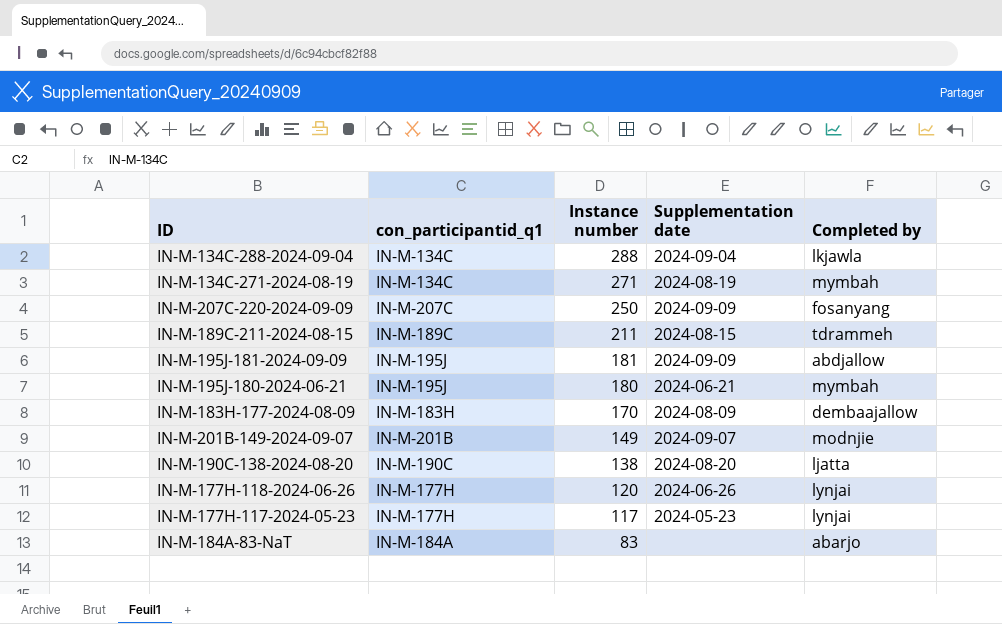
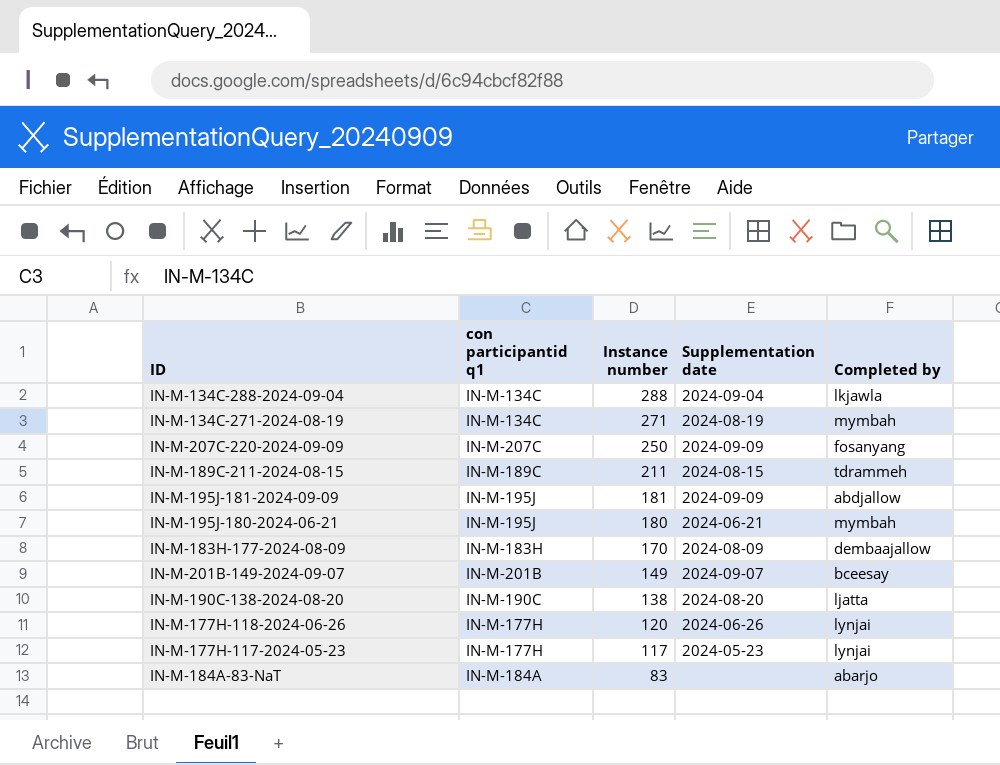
column name: con_participantid_q1 -> con participantid q1
IN-M-201B-149-2024-09-07 | Completed by: modnjie -> bceesay

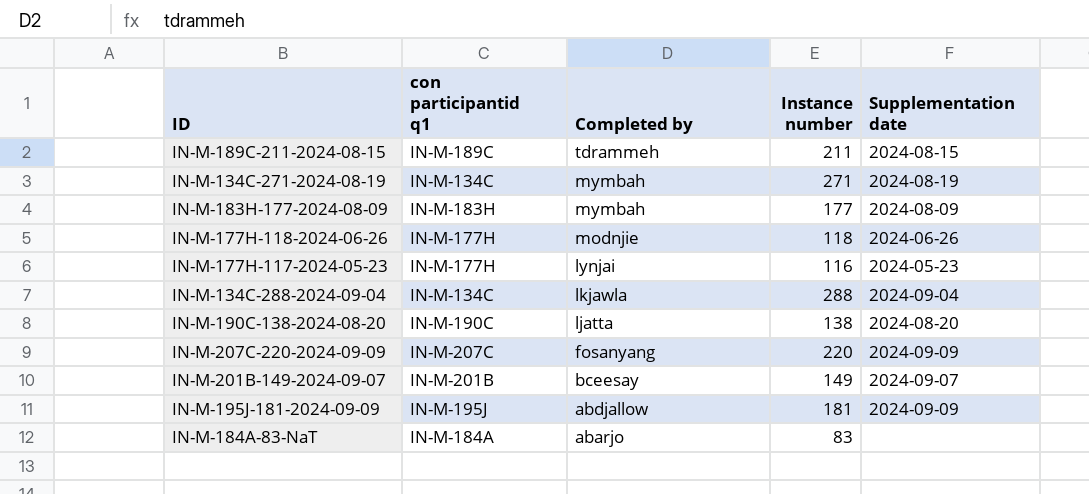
row order: Instance number descending -> Completed by descending
column Completed by | position: 5 -> 3
row IN-M-195J-180-2024-06-21: IN-M-195J | 180 | 2024-06-21 | mymbah -> none
IN-M-183H-177-2024-08-09 | Completed by: dembaajallow -> mymbah
IN-M-183H-177-2024-08-09 | Instance number: 170 -> 177
IN-M-177H-118-2024-06-26 | Completed by: lynjai -> modnjie
IN-M-177H-118-2024-06-26 | Instance number: 120 -> 118
IN-M-177H-117-2024-05-23 | Instance number: 117 -> 116
IN-M-207C-220-2024-09-09 | Instance number: 250 -> 220

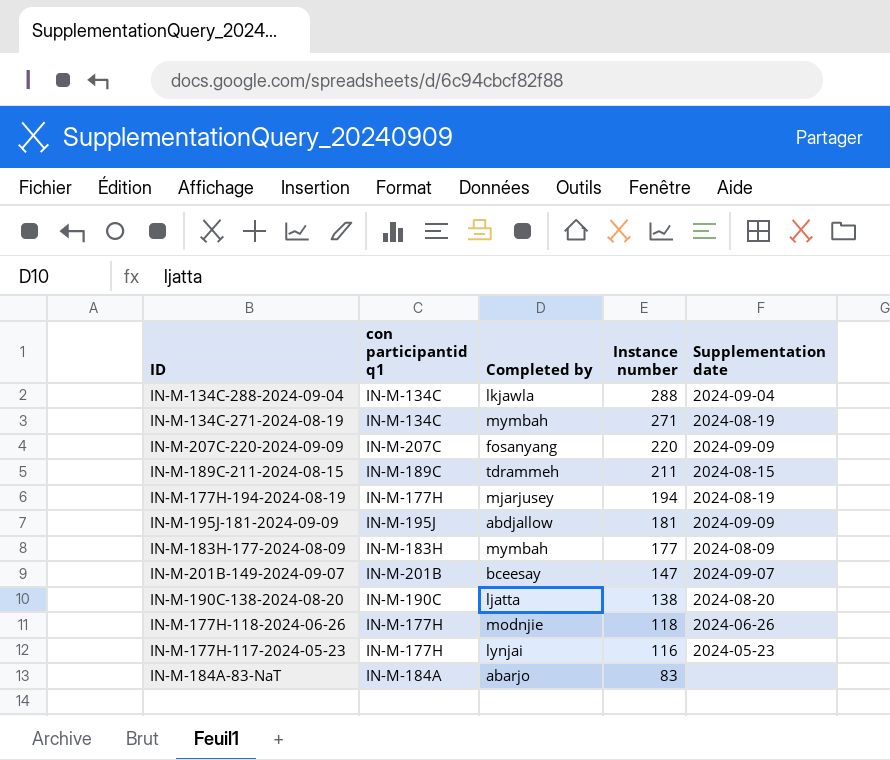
row order: Completed by descending -> Instance number descending
row IN-M-177H-194-2024-08-19: none -> IN-M-177H | mjarjusey | 194 | 2024-08-19
IN-M-201B-149-2024-09-07 | Instance number: 149 -> 147

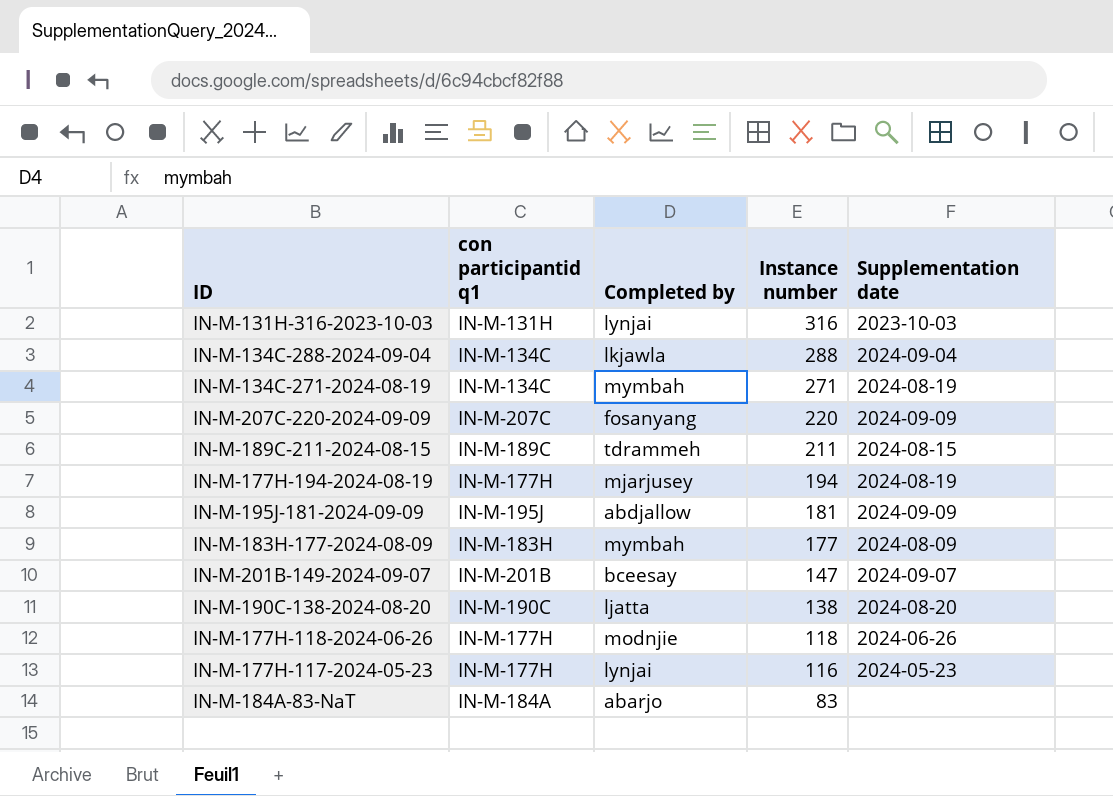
row IN-M-131H-316-2023-10-03: none -> IN-M-131H | lynjai | 316 | 2023-10-03

